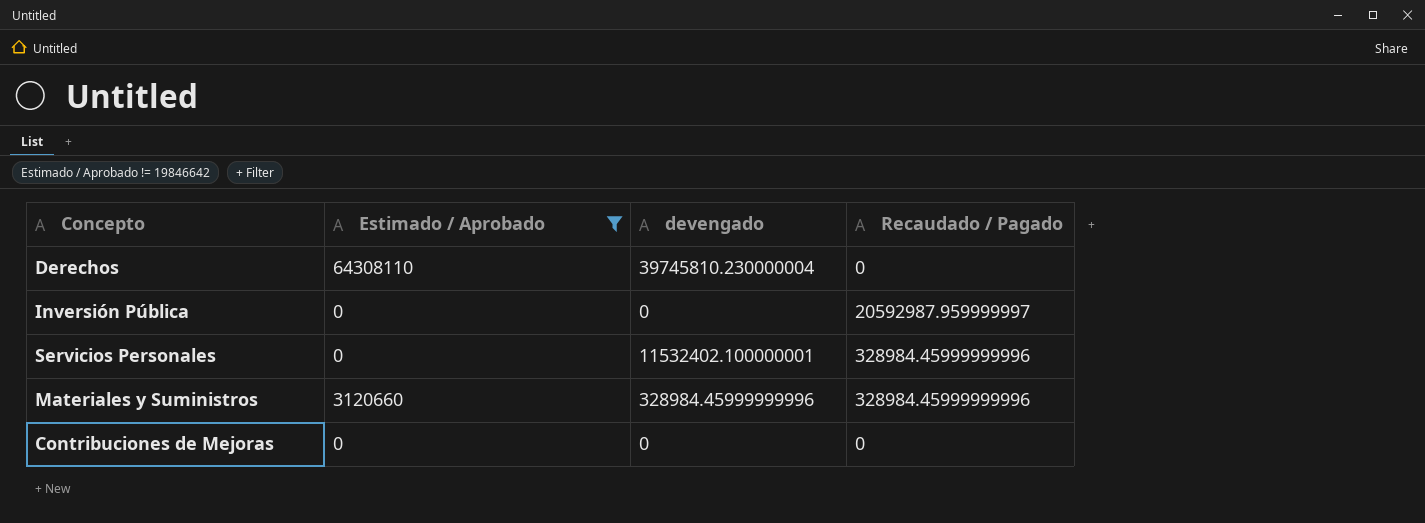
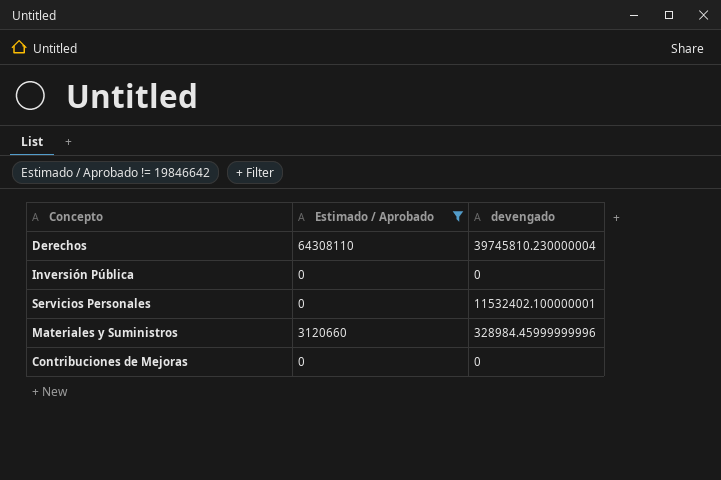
column Recaudado / Pagado | position: 4 -> none

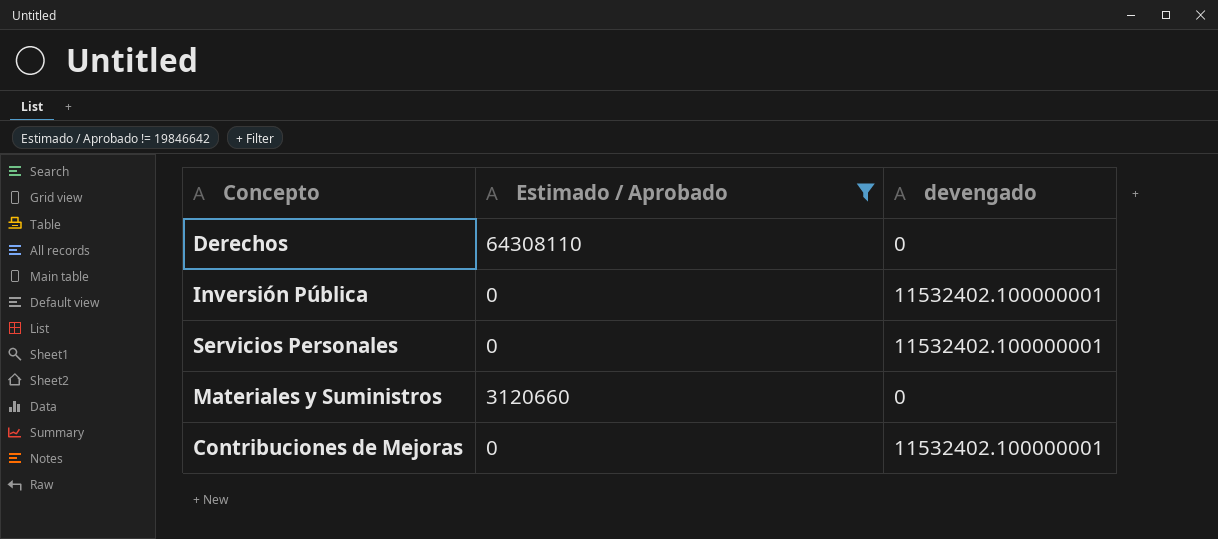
Derechos | devengado: 39745810.230000004 -> 0
Inversión Pública | devengado: 0 -> 11532402.100000001
Materiales y Suministros | devengado: 328984.45999999996 -> 0
Contribuciones de Mejoras | devengado: 0 -> 11532402.100000001

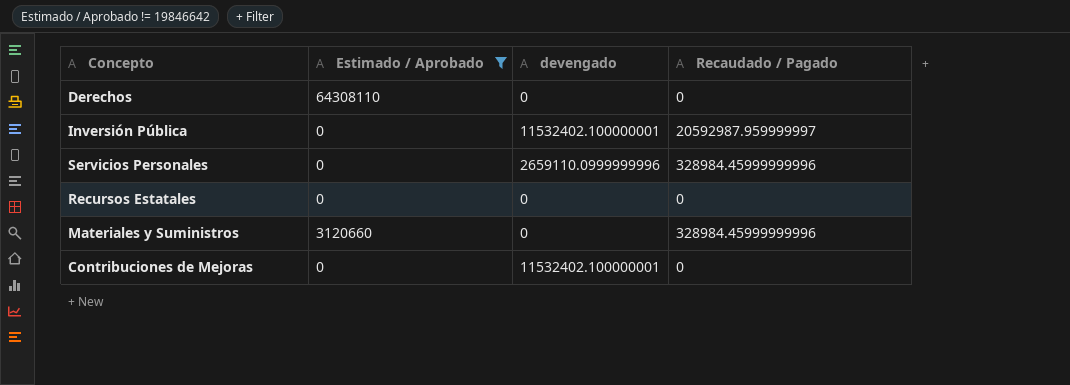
column Recaudado / Pagado | position: none -> 4
Servicios Personales | devengado: 11532402.100000001 -> 2659110.0999999996
row Recursos Estatales: none -> 0 | 0 | 0

